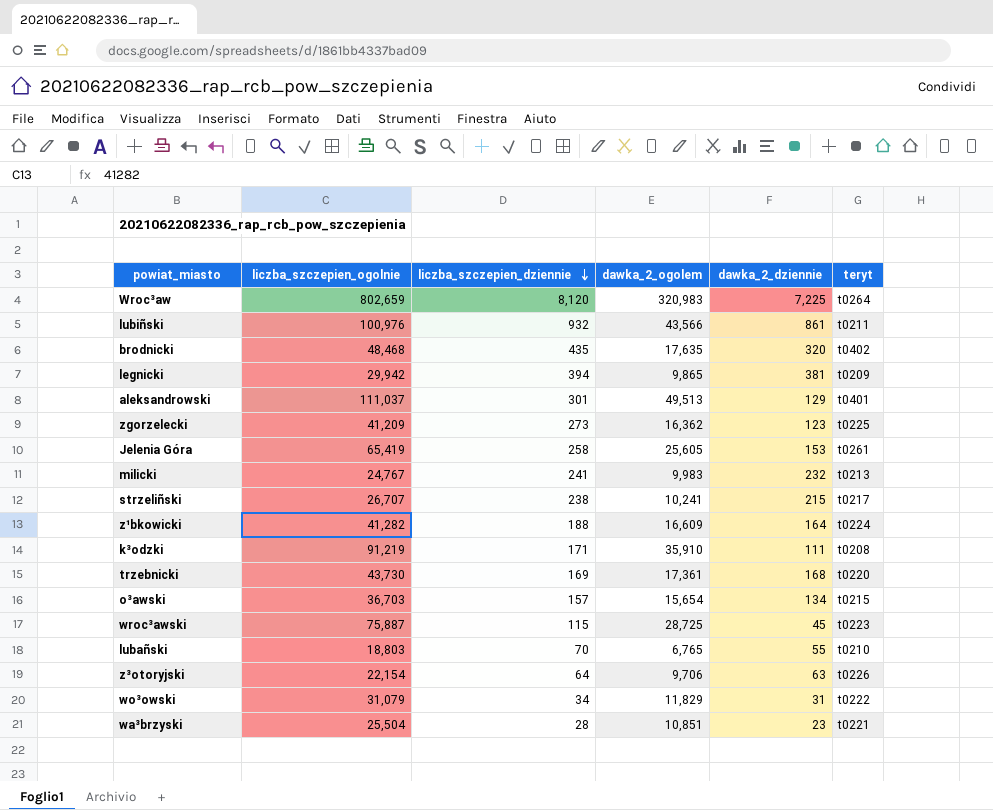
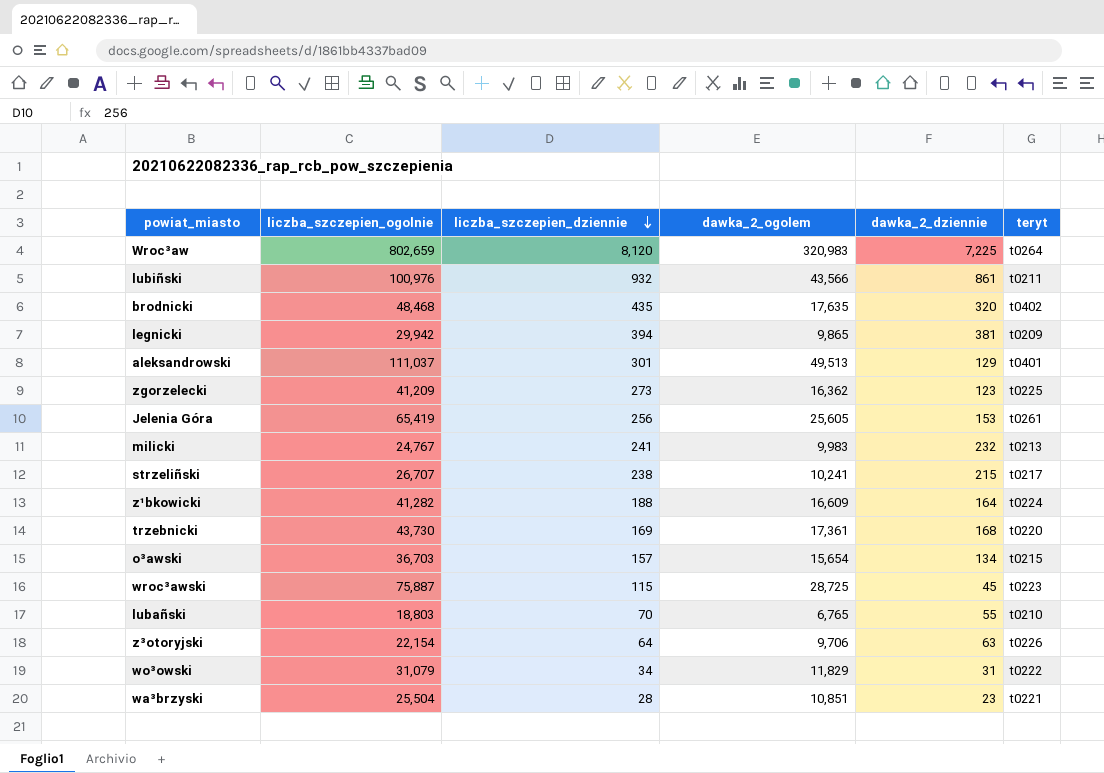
row k³odzki: 91,219 | 171 | 35,910 | 111 | t0208 -> none
Jelenia Góra | liczba_szczepien_dziennie: 258 -> 256

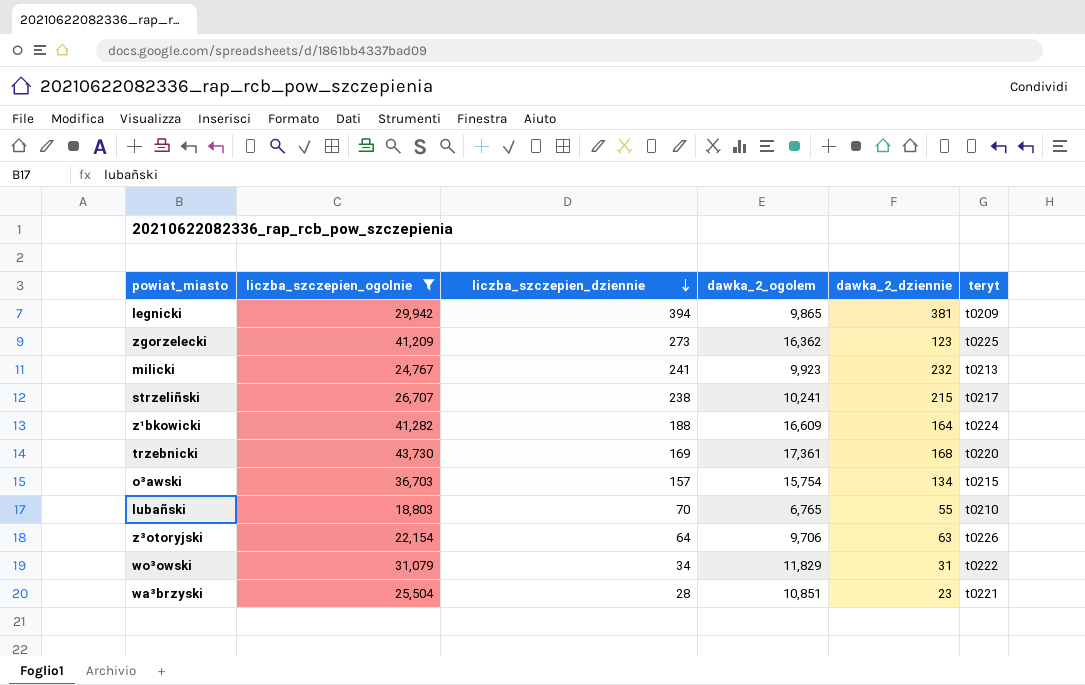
filter: none -> liczba_szczepien_ogolnie <= 43,730
milicki | dawka_2_ogolem: 9,983 -> 9,923
o³awski | dawka_2_ogolem: 15,654 -> 15,754

